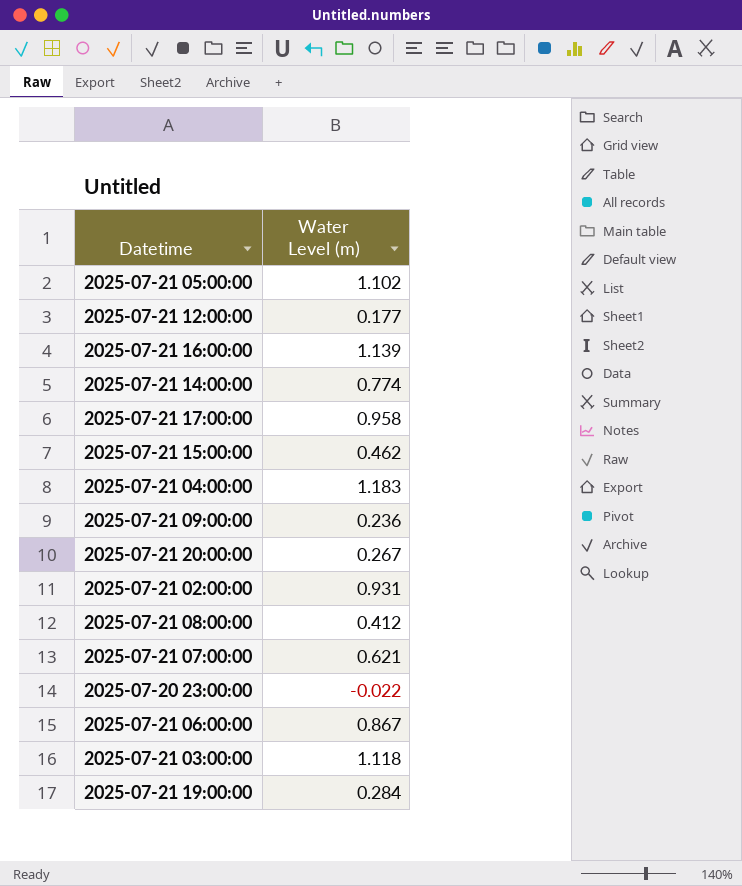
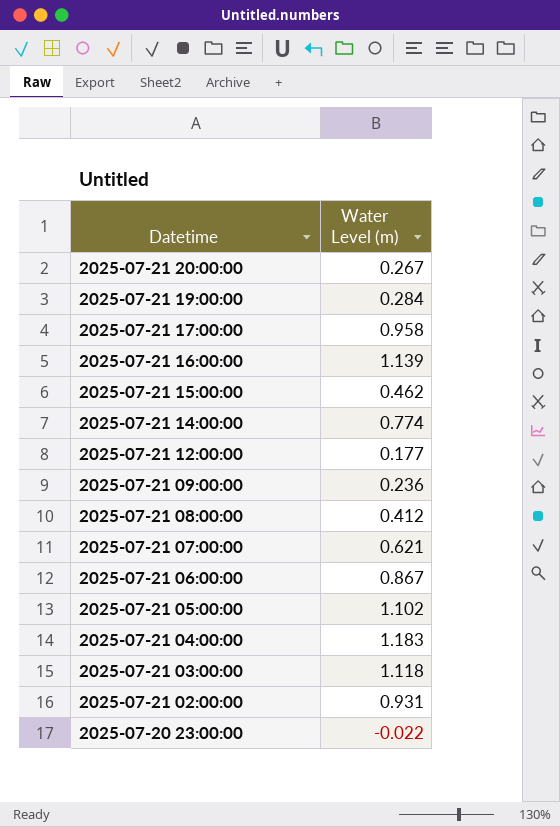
row order: none -> Datetime descending

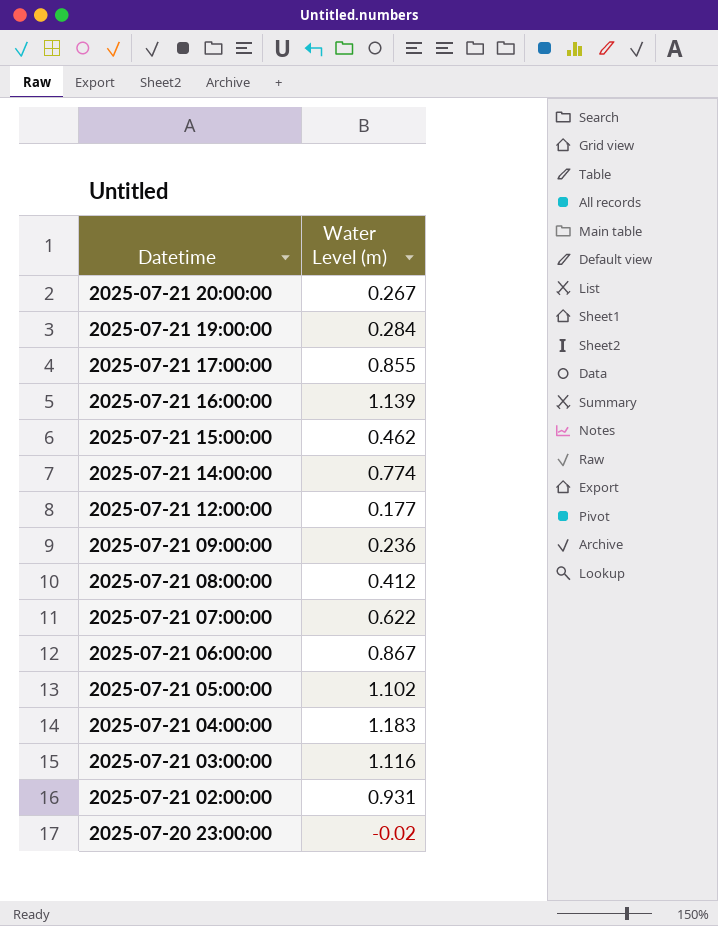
2025-07-21 17:00:00 | Water Level (m): 0.958 -> 0.855
2025-07-21 07:00:00 | Water Level (m): 0.621 -> 0.622
2025-07-21 03:00:00 | Water Level (m): 1.118 -> 1.116
2025-07-20 23:00:00 | Water Level (m): -0.022 -> -0.02

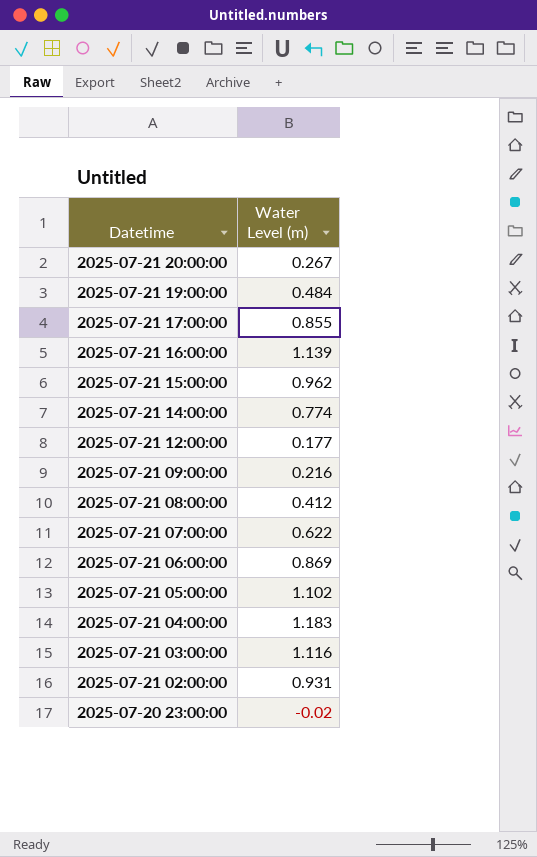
2025-07-21 19:00:00 | Water Level (m): 0.284 -> 0.484
2025-07-21 15:00:00 | Water Level (m): 0.462 -> 0.962
2025-07-21 09:00:00 | Water Level (m): 0.236 -> 0.216
2025-07-21 06:00:00 | Water Level (m): 0.867 -> 0.869

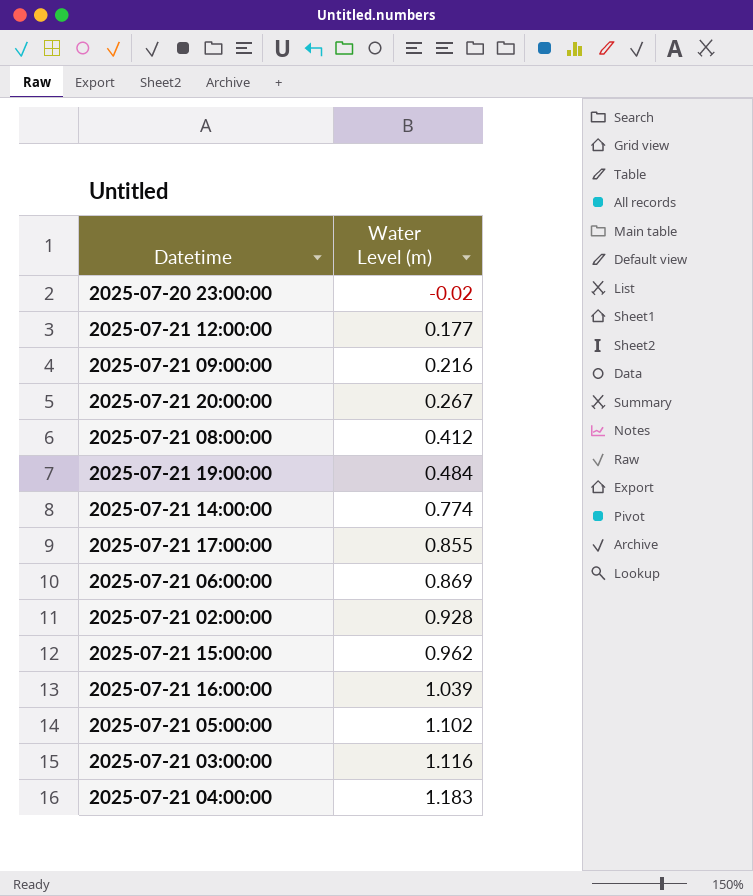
row order: Datetime descending -> Water Level (m) ascending
row 2025-07-21 07:00:00: 0.622 -> none
2025-07-21 02:00:00 | Water Level (m): 0.931 -> 0.928
2025-07-21 16:00:00 | Water Level (m): 1.139 -> 1.039

